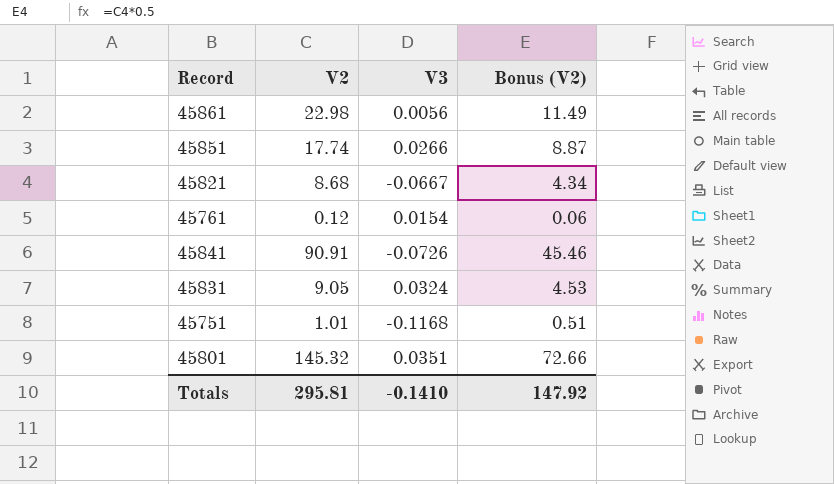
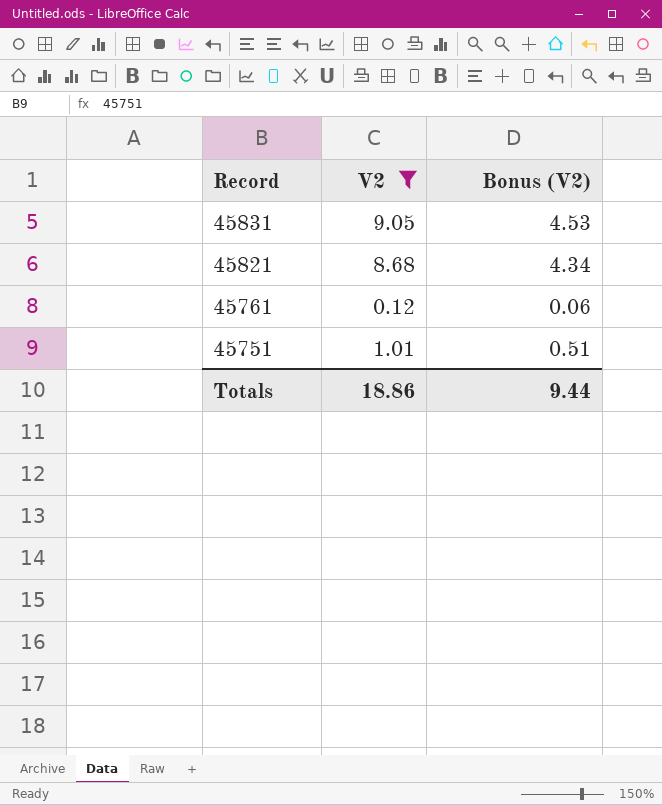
filter: none -> V2 <= 9.05
row order: none -> Record descending
column V3 | position: 3 -> none
Totals | V2: 295.81 -> 18.86
Totals | Bonus (V2): 147.92 -> 9.44

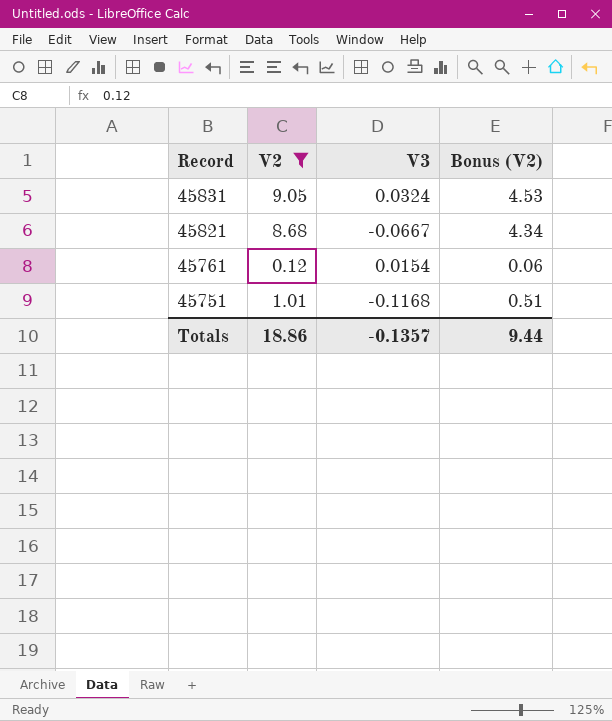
column V3 | position: none -> 3

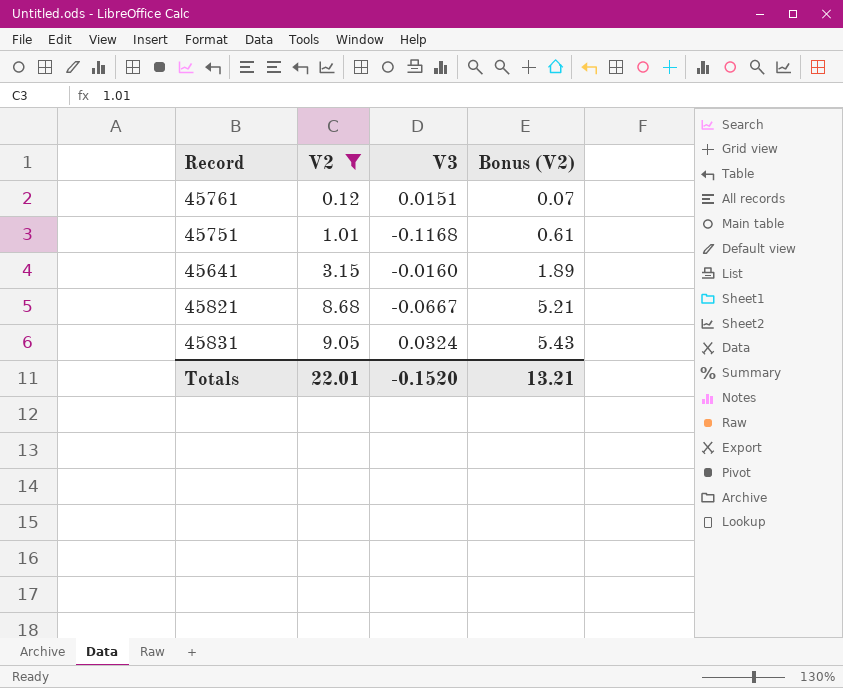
row order: Record descending -> V2 ascending
column Bonus (V2) | formula: [V2] * 0.5 -> [V2] * 0.6
45761 | V3: 0.0154 -> 0.0151
row 45641: none -> 3.15 | -0.0160 | 1.89
Totals | V2: 18.86 -> 22.01
Totals | V3: -0.1357 -> -0.1520
Totals | Bonus (V2): 9.44 -> 13.21

